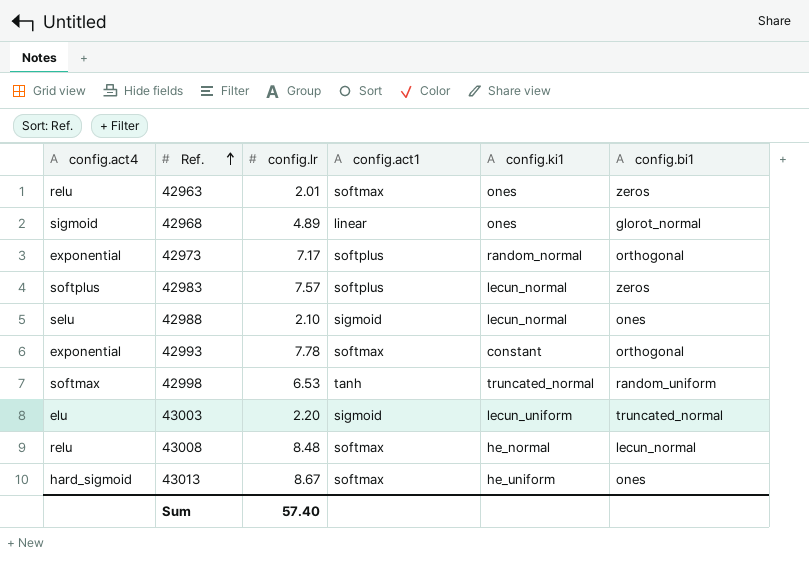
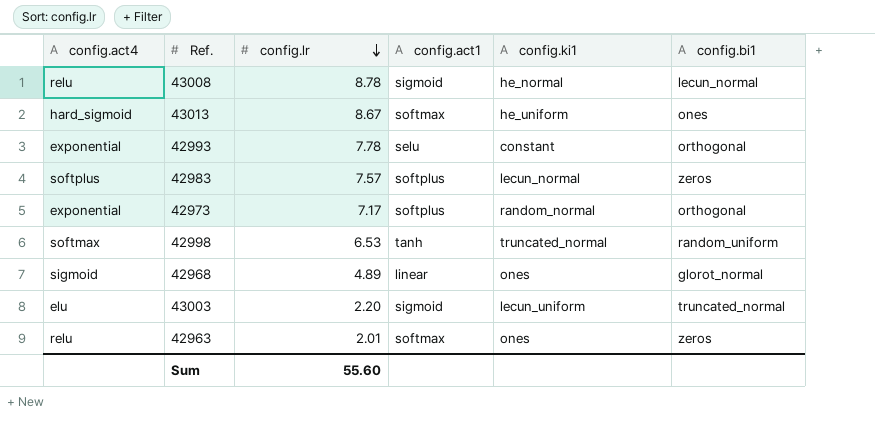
row order: Ref. ascending -> config.lr descending
row 42988: selu | 2.10 | sigmoid | lecun_normal | ones -> none
43008 | config.lr: 8.48 -> 8.78
43008 | config.act1: softmax -> sigmoid
42993 | config.act1: softmax -> selu
Sum | config.lr: 57.40 -> 55.60

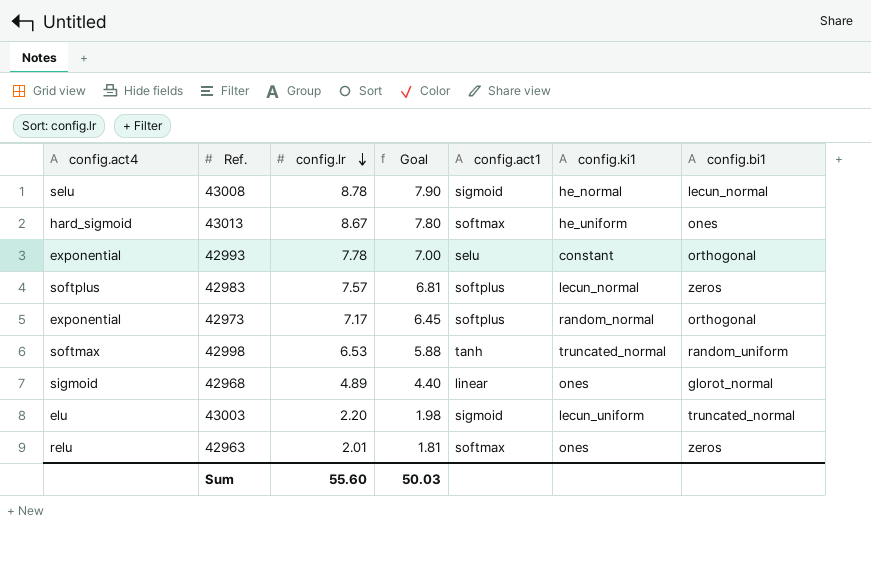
column Goal | formula: none -> [config.lr] * 0.9
43008 | config.act4: relu -> selu

